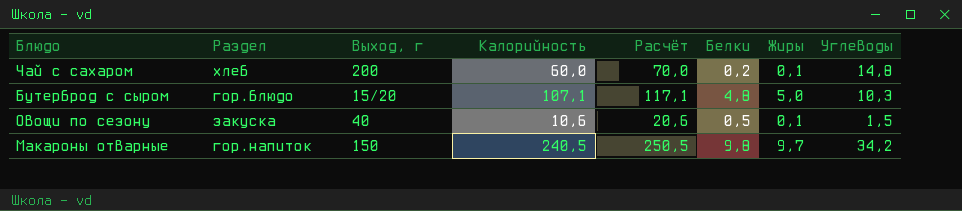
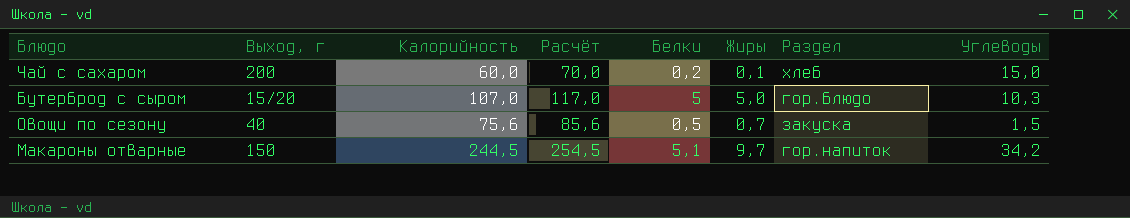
column Раздел | position: 2 -> 7
Чай с сахаром | Углеводы: 14,8 -> 15,0
Бутерброд с сыром | Калорийность: 107,1 -> 107,0
Бутерброд с сыром | Расчёт: 117,1 -> 117,0
Бутерброд с сыром | Белки: 4,8 -> 5
Овощи по сезону | Калорийность: 10,6 -> 75,6
Овощи по сезону | Расчёт: 20,6 -> 85,6
Овощи по сезону | Жиры: 0,1 -> 0,7
Макароны отварные | Калорийность: 240,5 -> 244,5
Макароны отварные | Расчёт: 250,5 -> 254,5
Макароны отварные | Белки: 9,8 -> 5,1

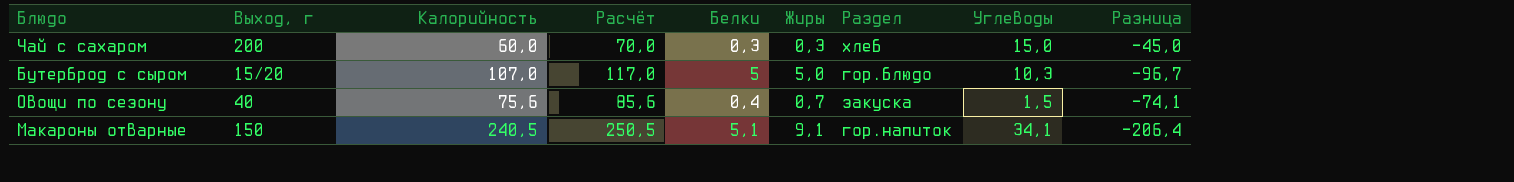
column Разница | formula: none -> [Углеводы] - [Калорийность]
Чай с сахаром | Белки: 0,2 -> 0,3
Чай с сахаром | Жиры: 0,1 -> 0,3
Овощи по сезону | Белки: 0,5 -> 0,4
Макароны отварные | Калорийность: 244,5 -> 240,5
Макароны отварные | Расчёт: 254,5 -> 250,5
Макароны отварные | Жиры: 9,7 -> 9,1
Макароны отварные | Углеводы: 34,2 -> 34,1

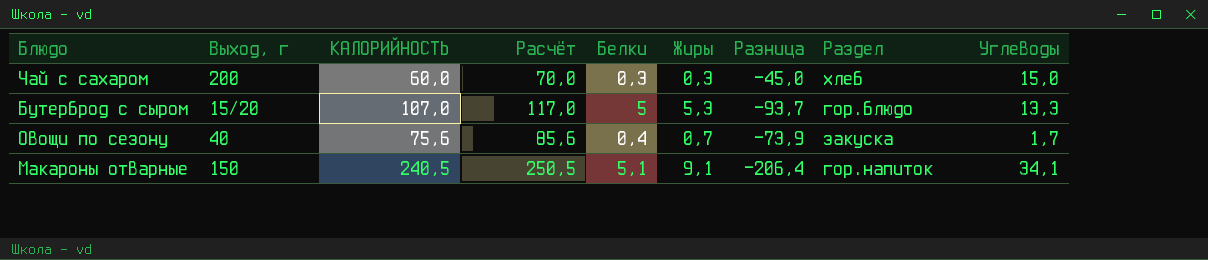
column name: Калорийность -> КАЛОРИЙНОСТЬ
column Разница | position: 9 -> 7
Бутерброд с сыром | Жиры: 5,0 -> 5,3
Бутерброд с сыром | Разница: -96,7 -> -93,7
Бутерброд с сыром | Углеводы: 10,3 -> 13,3
Овощи по сезону | Разница: -74,1 -> -73,9
Овощи по сезону | Углеводы: 1,5 -> 1,7

